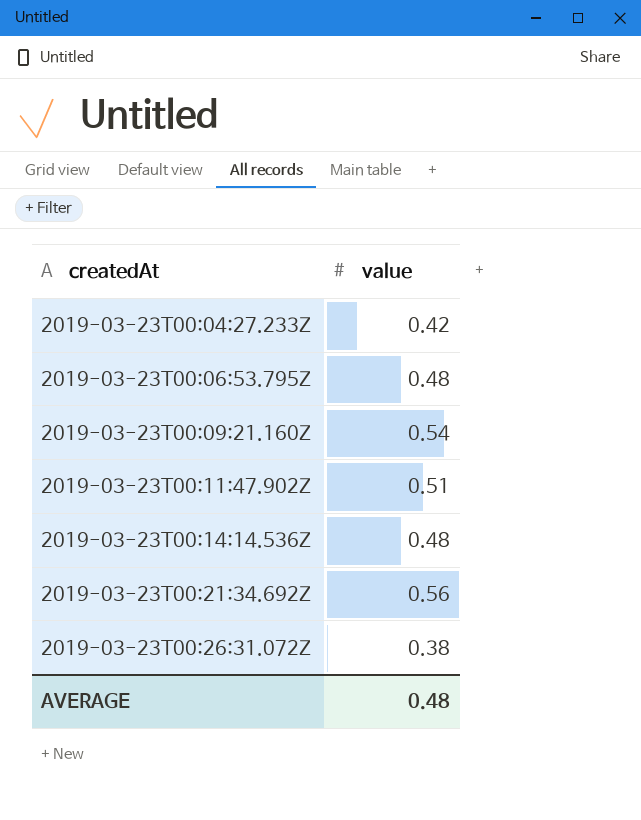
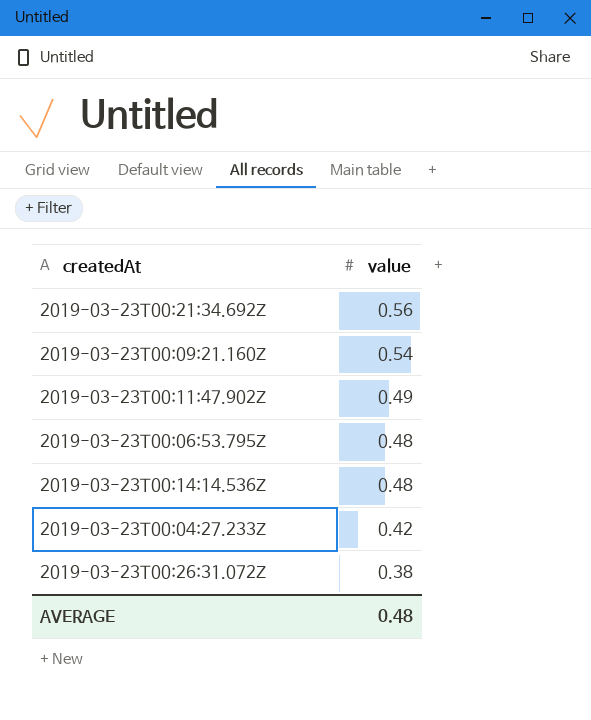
row order: createdAt ascending -> value descending
2019-03-23T00:11:47.902Z | value: 0.51 -> 0.49

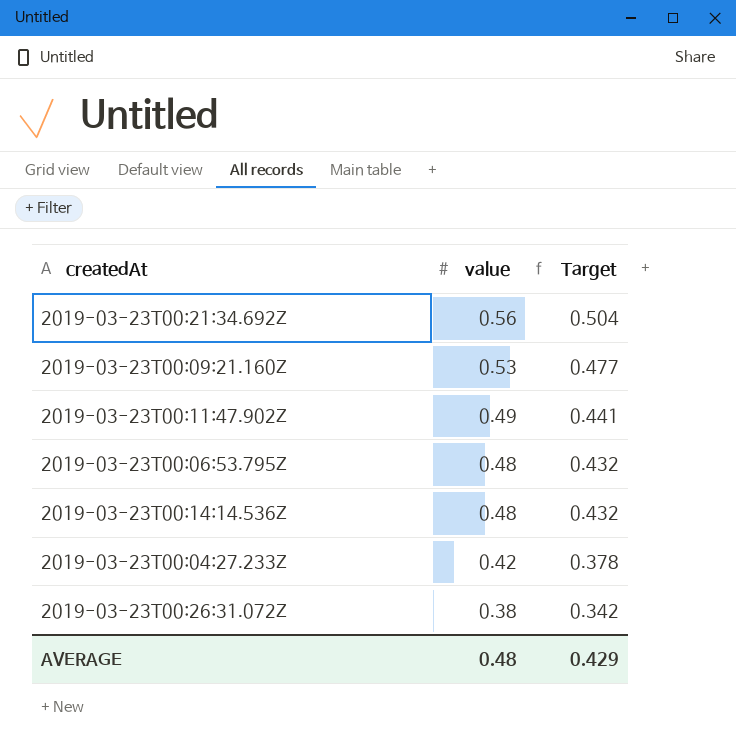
column Target | formula: none -> [value] * 0.9
2019-03-23T00:09:21.160Z | value: 0.54 -> 0.53

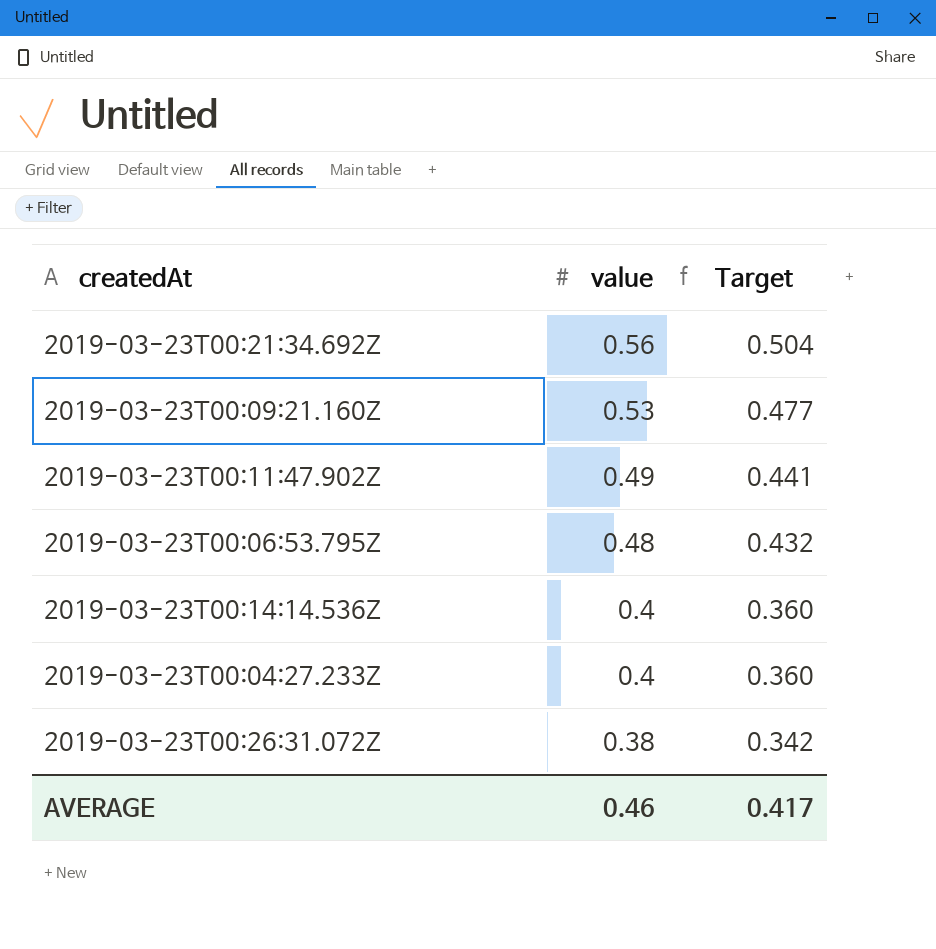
2019-03-23T00:14:14.536Z | value: 0.48 -> 0.4
2019-03-23T00:14:14.536Z | Target: 0.432 -> 0.360
2019-03-23T00:04:27.233Z | value: 0.42 -> 0.4
2019-03-23T00:04:27.233Z | Target: 0.378 -> 0.360
AVERAGE | value: 0.48 -> 0.46
AVERAGE | Target: 0.429 -> 0.417

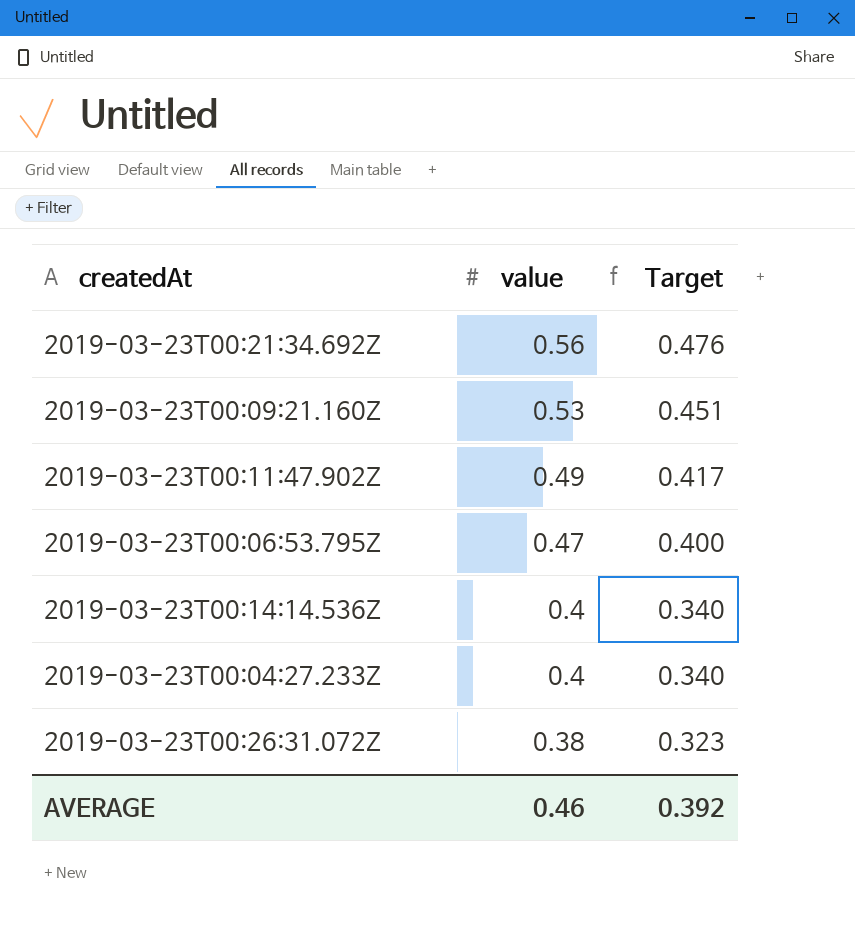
column Target | formula: [value] * 0.9 -> [value] * 0.85
2019-03-23T00:06:53.795Z | value: 0.48 -> 0.47
AVERAGE | Target: 0.417 -> 0.392

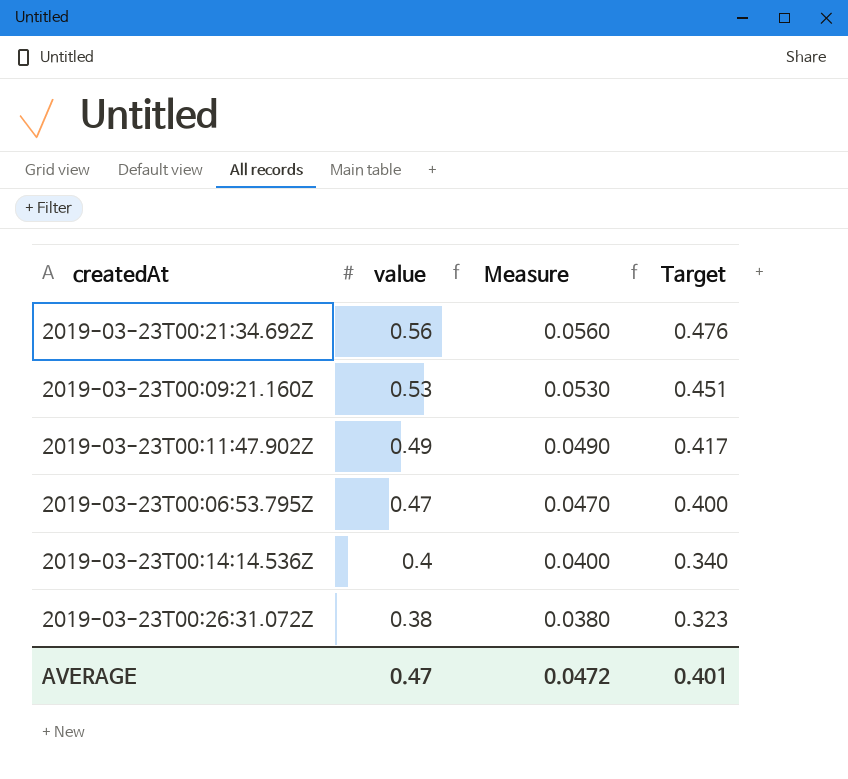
column Measure | formula: none -> [value] * 0.1
row 2019-03-23T00:04:27.233Z: 0.4 | 0.340 -> none
AVERAGE | value: 0.46 -> 0.47
AVERAGE | Target: 0.392 -> 0.401

